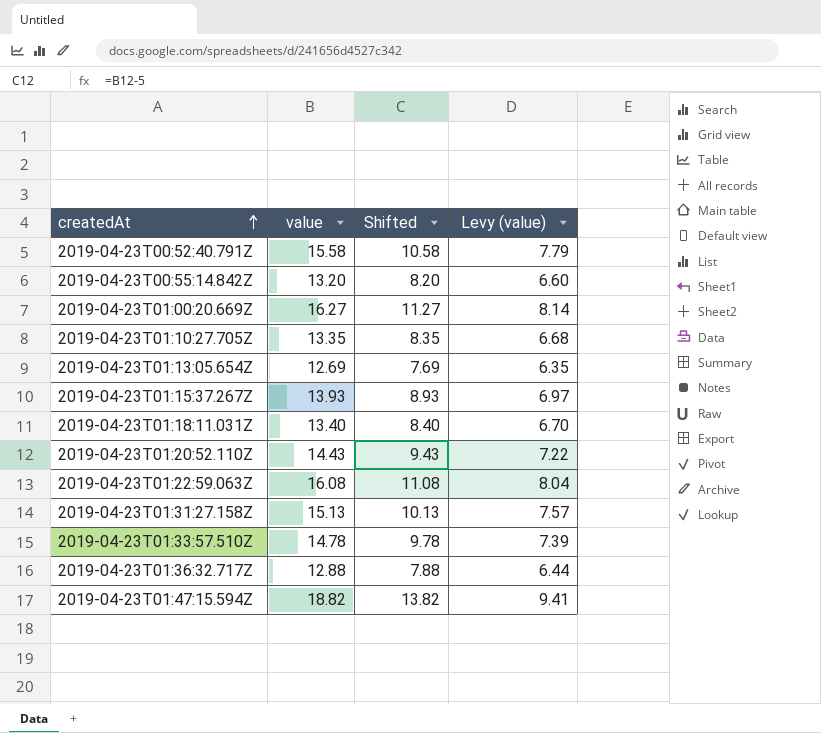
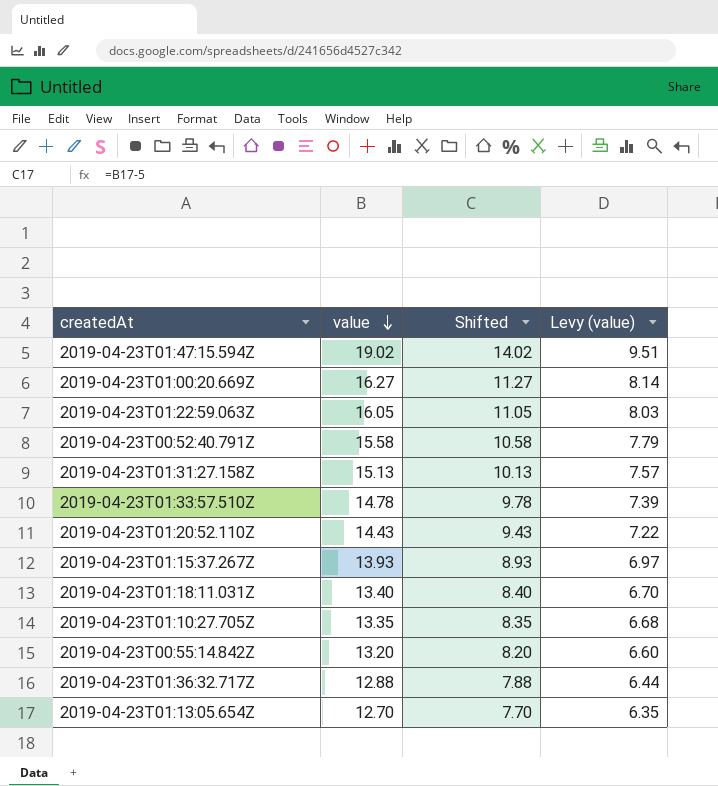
row order: createdAt ascending -> value descending
2019-04-23T01:47:15.594Z | value: 18.82 -> 19.02
2019-04-23T01:47:15.594Z | Shifted: 13.82 -> 14.02
2019-04-23T01:47:15.594Z | Levy (value): 9.41 -> 9.51
2019-04-23T01:22:59.063Z | value: 16.08 -> 16.05
2019-04-23T01:22:59.063Z | Shifted: 11.08 -> 11.05
2019-04-23T01:22:59.063Z | Levy (value): 8.04 -> 8.03
2019-04-23T01:13:05.654Z | value: 12.69 -> 12.70
2019-04-23T01:13:05.654Z | Shifted: 7.69 -> 7.70

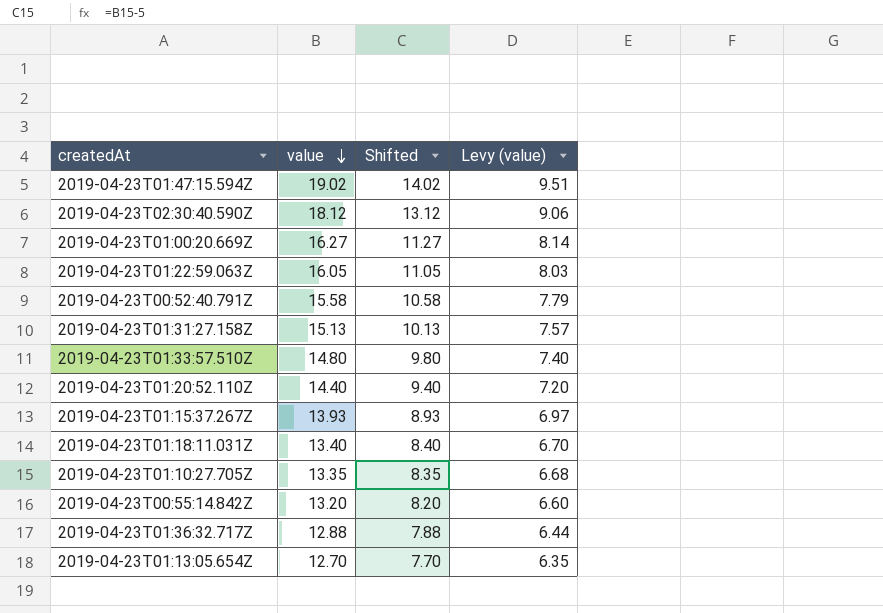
row 2019-04-23T02:30:40.590Z: none -> 18.12 | 13.12 | 9.06
2019-04-23T01:33:57.510Z | value: 14.78 -> 14.80
2019-04-23T01:33:57.510Z | Shifted: 9.78 -> 9.80
2019-04-23T01:33:57.510Z | Levy (value): 7.39 -> 7.40
2019-04-23T01:20:52.110Z | value: 14.43 -> 14.40
2019-04-23T01:20:52.110Z | Shifted: 9.43 -> 9.40
2019-04-23T01:20:52.110Z | Levy (value): 7.22 -> 7.20

